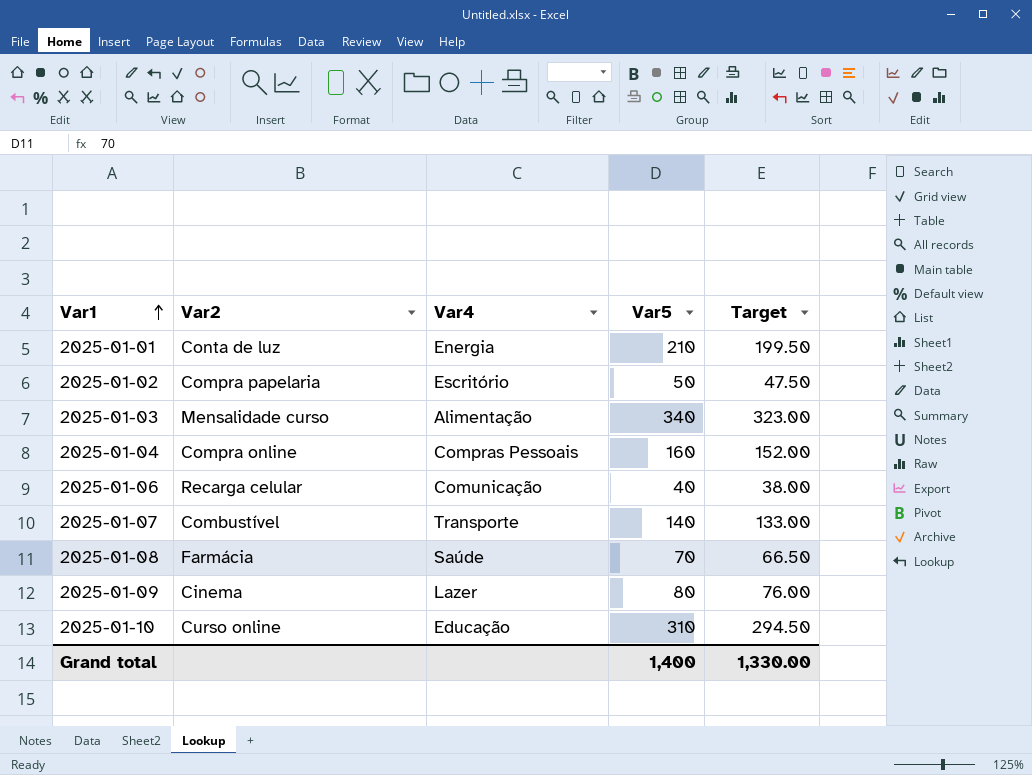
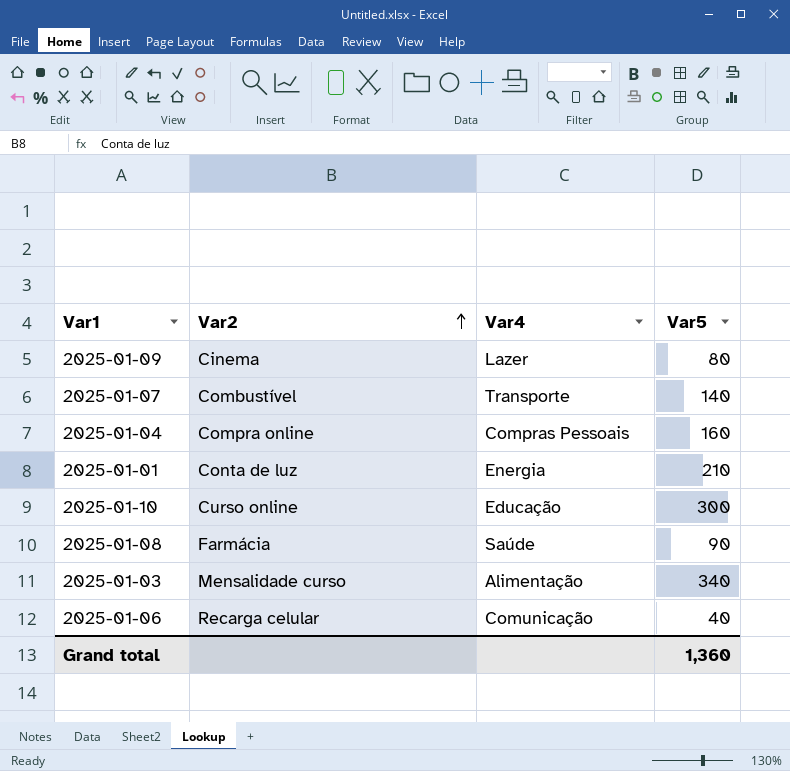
row order: Var1 ascending -> Var2 ascending
column Target | formula: [Var5] * 0.95 -> none
row 2025-01-02: Compra papelaria | Escritório | 50 | 47.50 -> none
2025-01-10 | Var5: 310 -> 300
2025-01-08 | Var5: 70 -> 90
Grand total | Var5: 1,400 -> 1,360

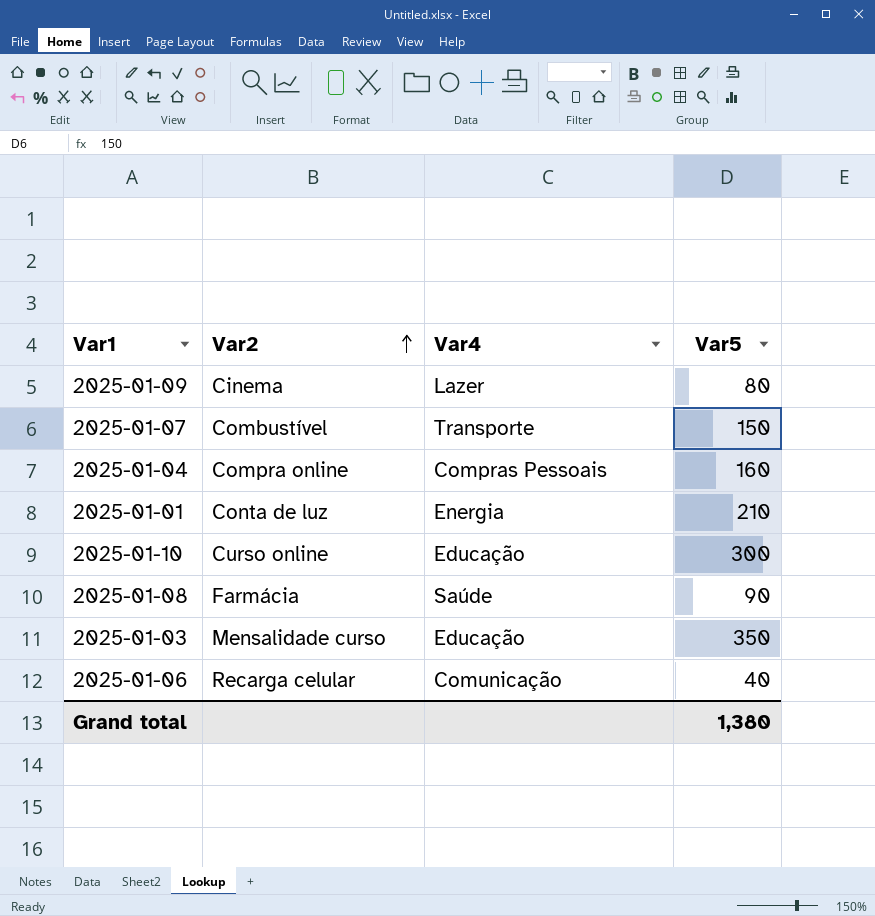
2025-01-07 | Var5: 140 -> 150
2025-01-03 | Var4: Alimentação -> Educação
2025-01-03 | Var5: 340 -> 350
Grand total | Var5: 1,360 -> 1,380

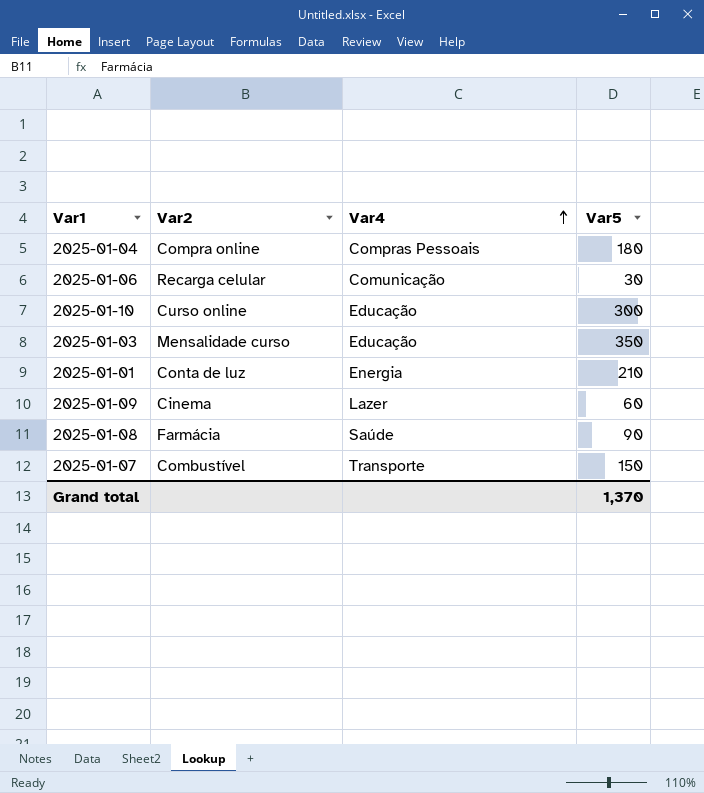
row order: Var2 ascending -> Var4 ascending
2025-01-04 | Var5: 160 -> 180
2025-01-06 | Var5: 40 -> 30
2025-01-09 | Var5: 80 -> 60
Grand total | Var5: 1,380 -> 1,370

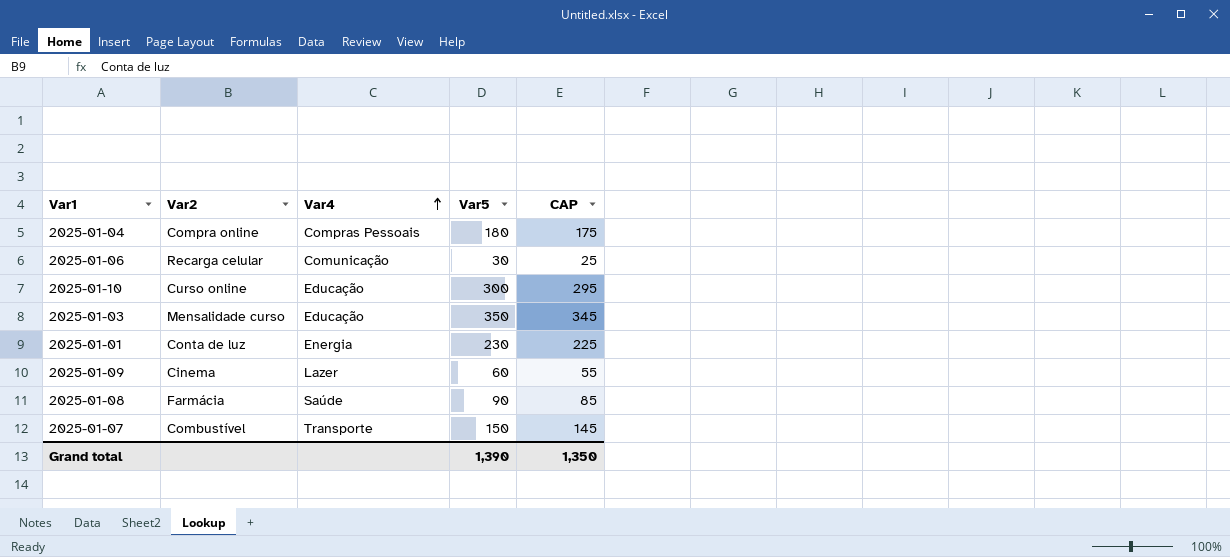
column CAP | formula: none -> [Var5] - 5
2025-01-01 | Var5: 210 -> 230
Grand total | Var5: 1,370 -> 1,390

